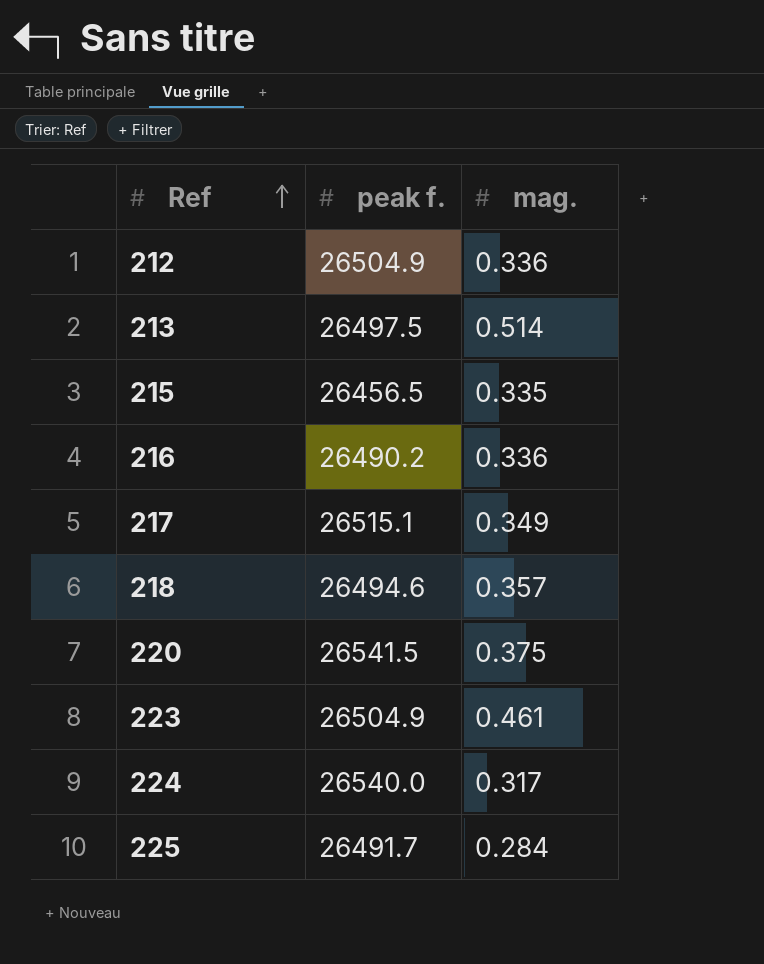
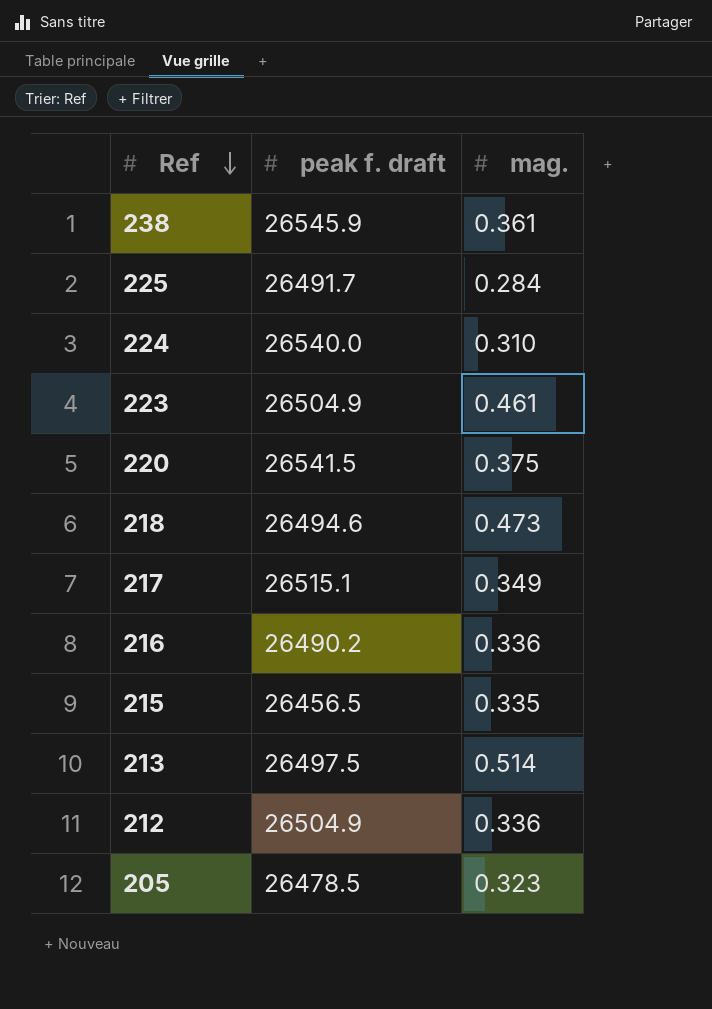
row order: Ref ascending -> Ref descending
column name: peak f. -> peak f. draft
row 238: none -> 26545.9 | 0.361
224 | mag.: 0.317 -> 0.310
218 | mag.: 0.357 -> 0.473
row 205: none -> 26478.5 | 0.323

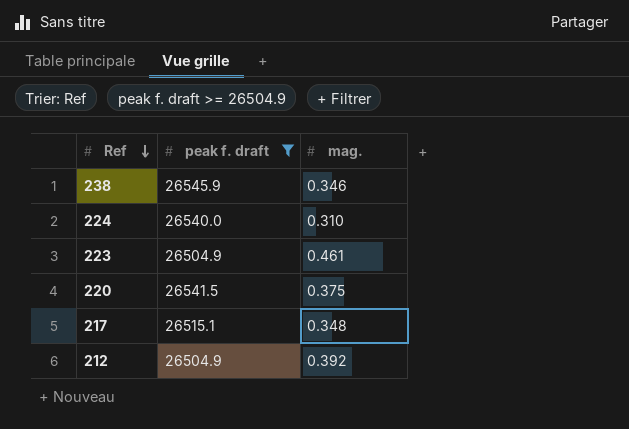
filter: none -> peak f. draft >= 26504.9
238 | mag.: 0.361 -> 0.346
217 | mag.: 0.349 -> 0.348
212 | mag.: 0.336 -> 0.392

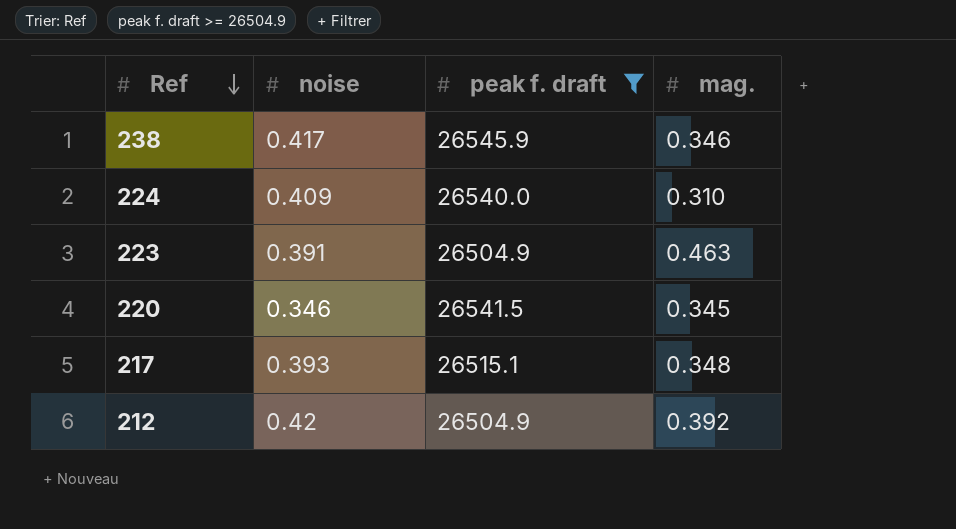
column noise | position: none -> 2
223 | mag.: 0.461 -> 0.463
220 | mag.: 0.375 -> 0.345

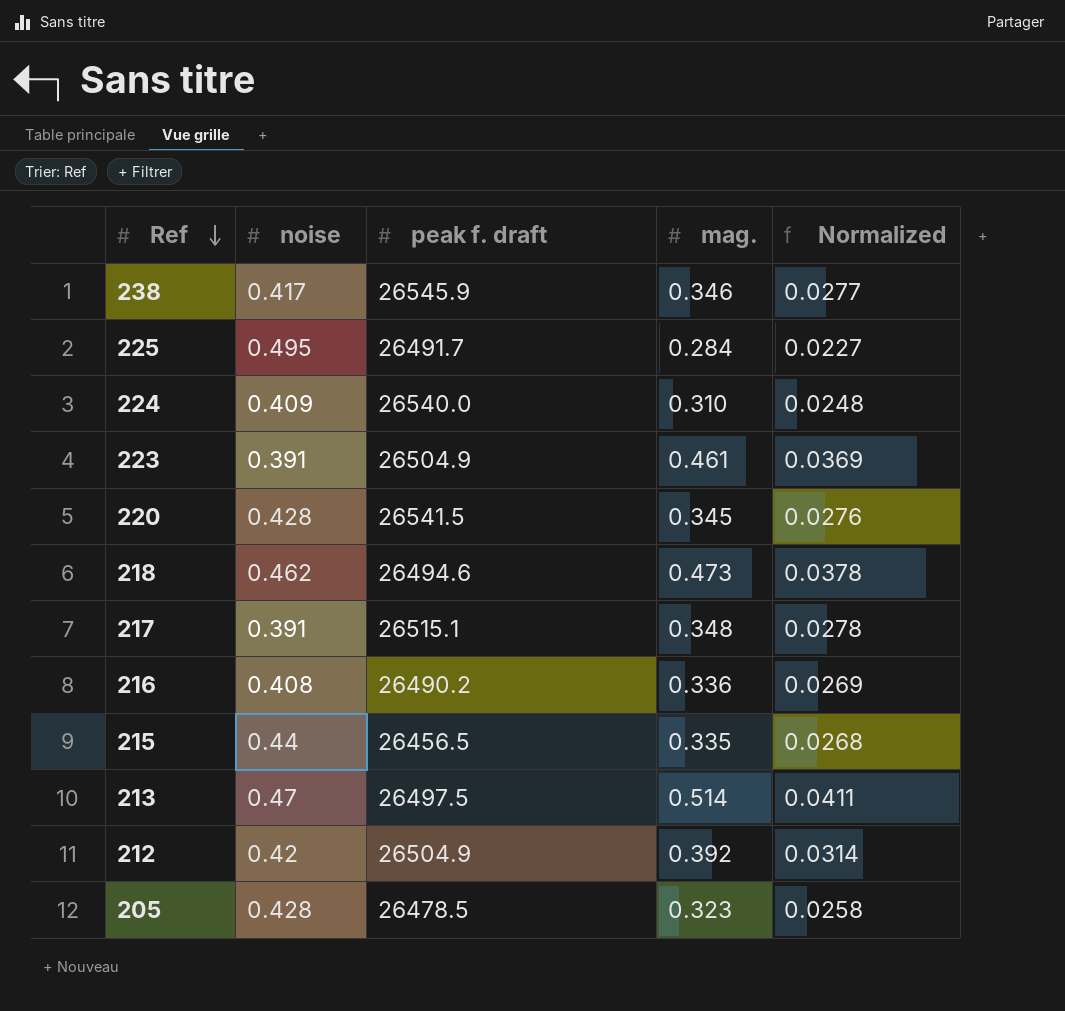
filter: peak f. draft >= 26504.9 -> none
column Normalized | formula: none -> [mag.] * 0.08
223 | mag.: 0.463 -> 0.461
220 | noise: 0.346 -> 0.428
217 | noise: 0.393 -> 0.391

